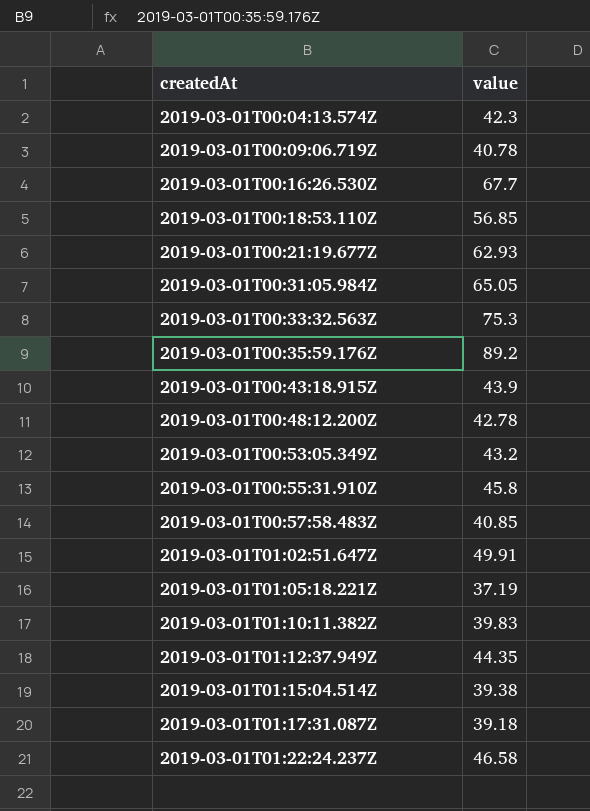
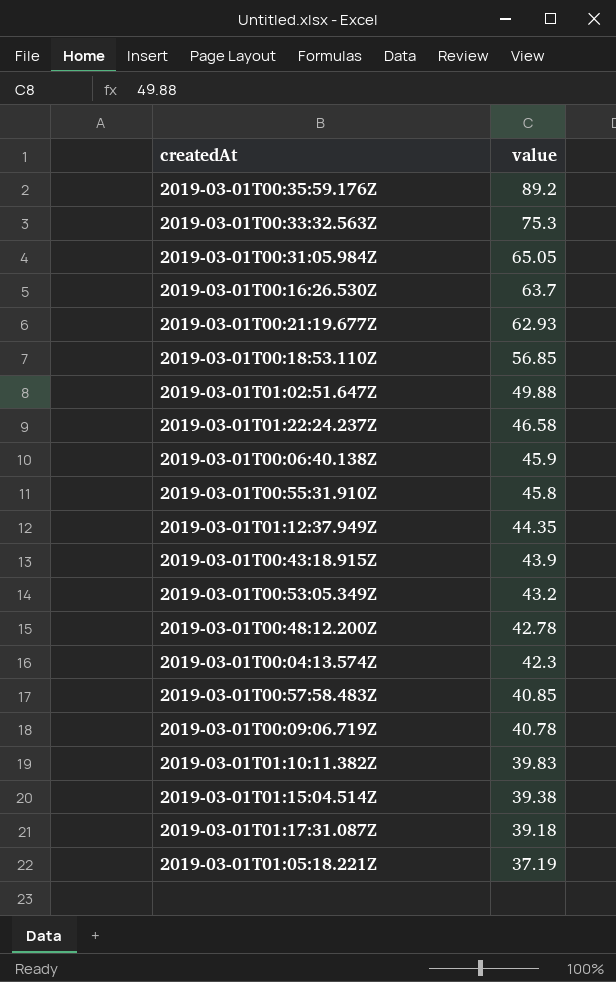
row order: createdAt ascending -> value descending
2019-03-01T00:16:26.530Z | value: 67.7 -> 63.7
2019-03-01T01:02:51.647Z | value: 49.91 -> 49.88
row 2019-03-01T00:06:40.138Z: none -> 45.9

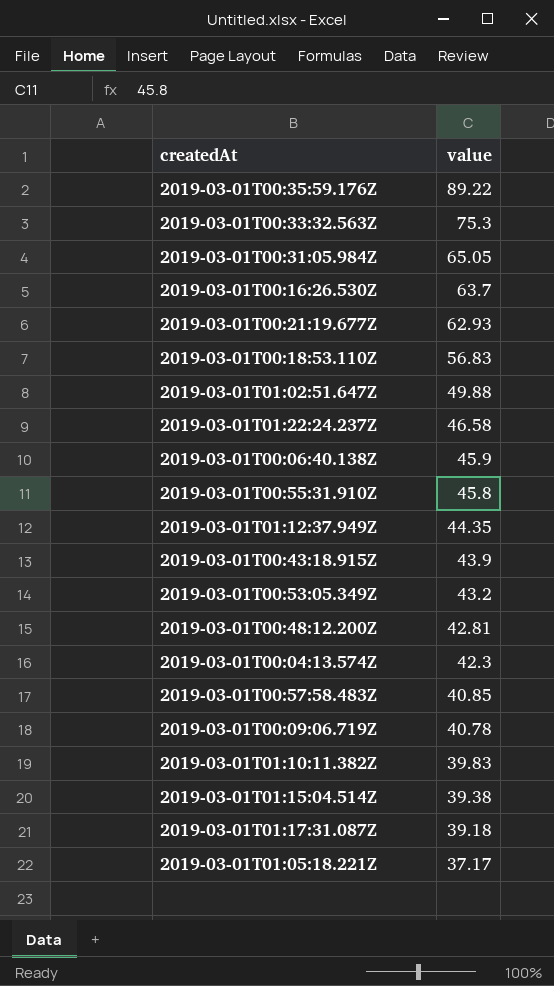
2019-03-01T00:35:59.176Z | value: 89.2 -> 89.22
2019-03-01T00:18:53.110Z | value: 56.85 -> 56.83
2019-03-01T00:48:12.200Z | value: 42.78 -> 42.81
2019-03-01T01:05:18.221Z | value: 37.19 -> 37.17

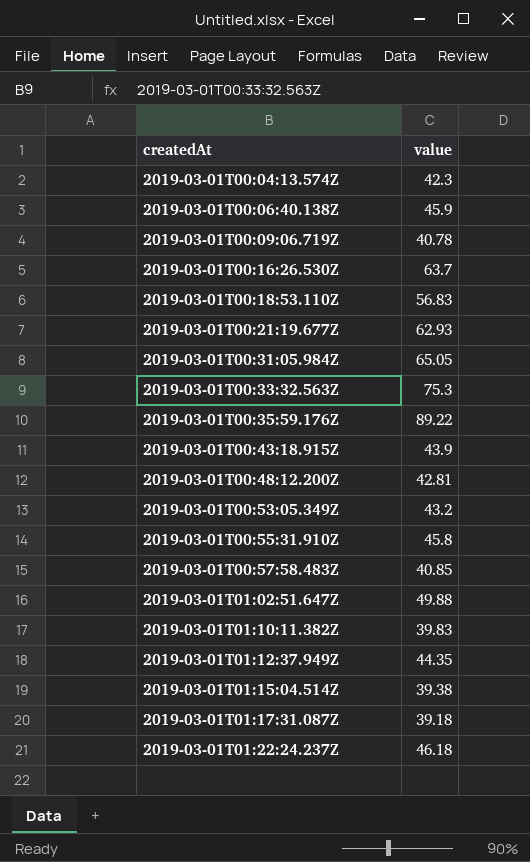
row order: value descending -> createdAt ascending
row 2019-03-01T01:05:18.221Z: 37.17 -> none
2019-03-01T01:22:24.237Z | value: 46.58 -> 46.18

